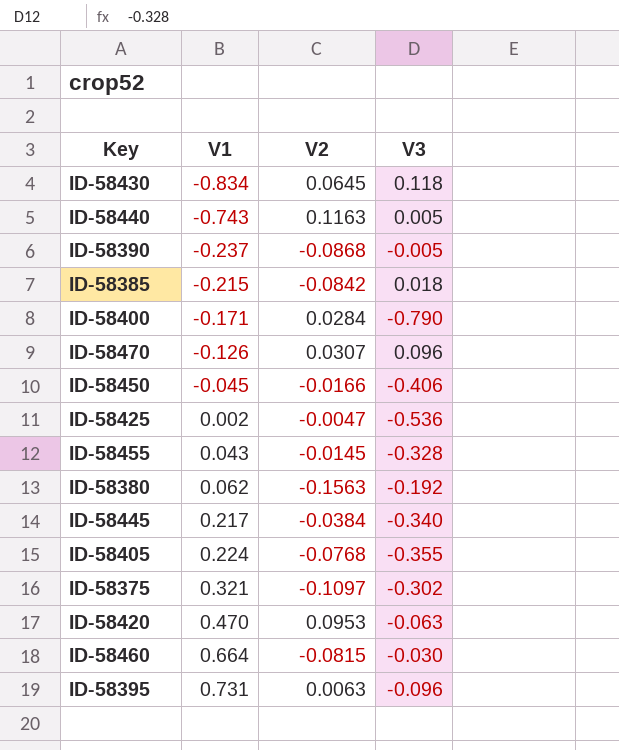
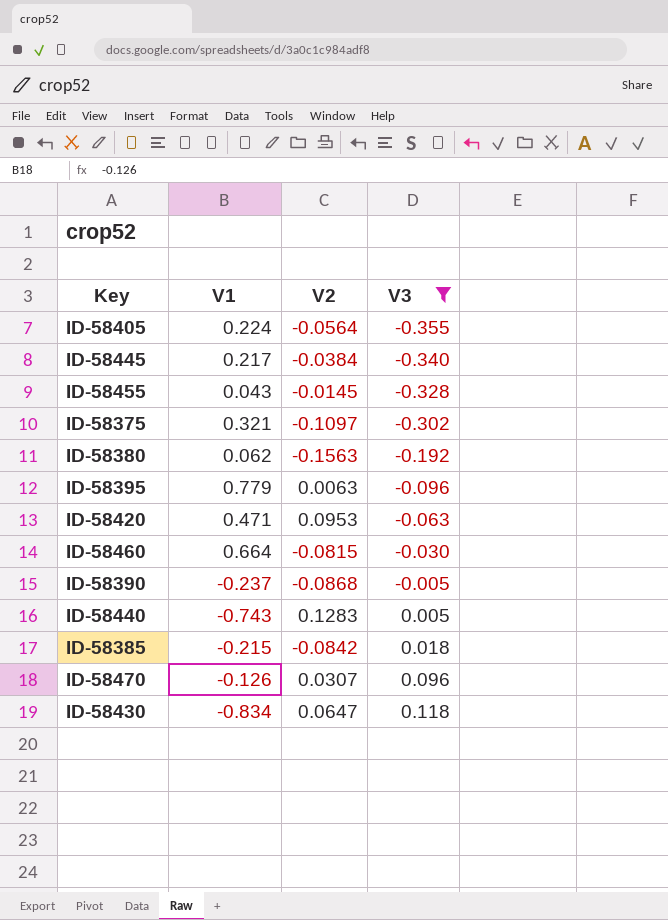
filter: none -> V3 >= -0.355
row order: V1 ascending -> V3 ascending
ID-58405 | V2: -0.0768 -> -0.0564
ID-58395 | V1: 0.731 -> 0.779
ID-58420 | V1: 0.470 -> 0.471
ID-58440 | V2: 0.1163 -> 0.1283
ID-58430 | V2: 0.0645 -> 0.0647

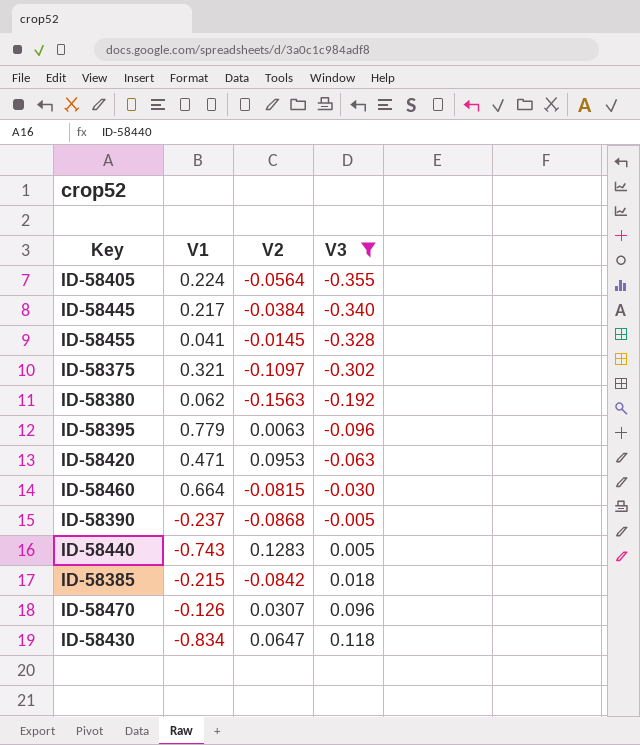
ID-58455 | V1: 0.043 -> 0.041

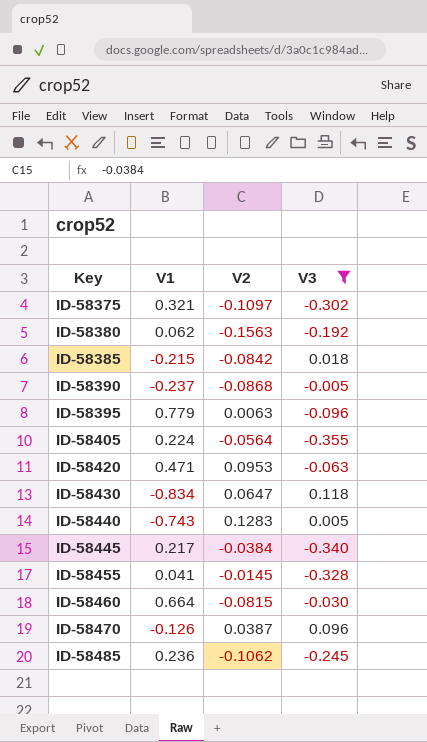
row order: V3 ascending -> Key ascending
ID-58470 | V2: 0.0307 -> 0.0387
row ID-58485: none -> 0.236 | -0.1062 | -0.245

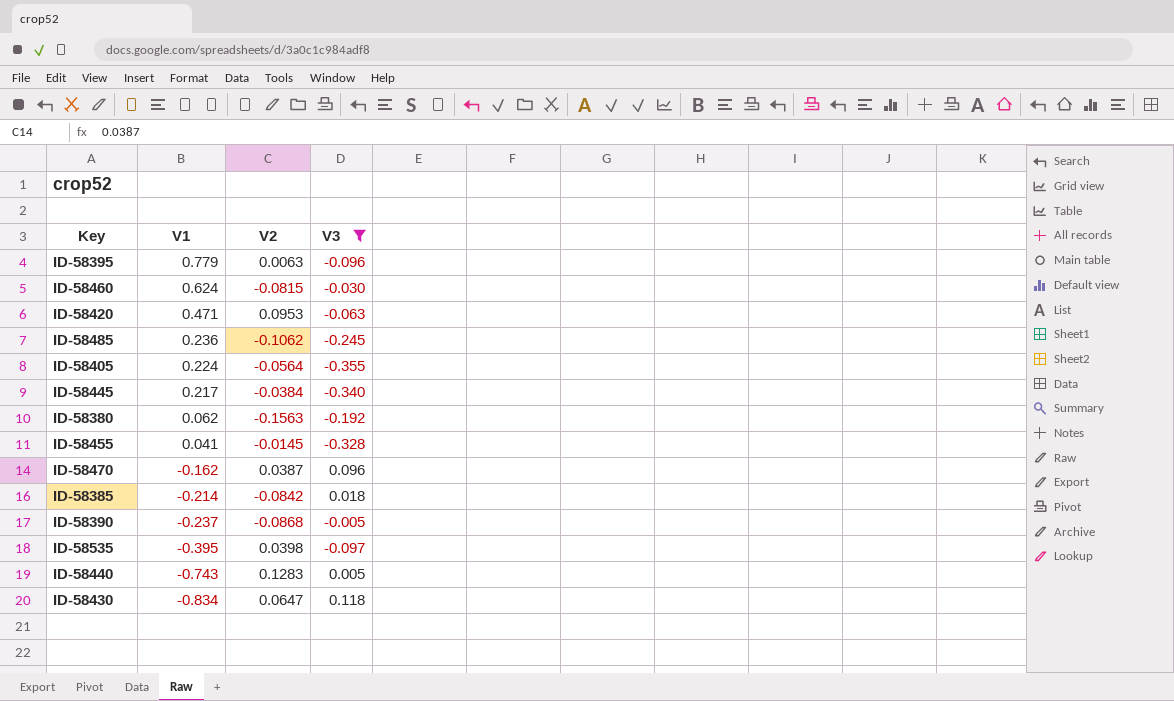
row order: Key ascending -> V1 descending
row ID-58375: 0.321 | -0.1097 | -0.302 -> none
ID-58460 | V1: 0.664 -> 0.624
ID-58470 | V1: -0.126 -> -0.162
ID-58385 | V1: -0.215 -> -0.214
row ID-58535: none -> -0.395 | 0.0398 | -0.097

